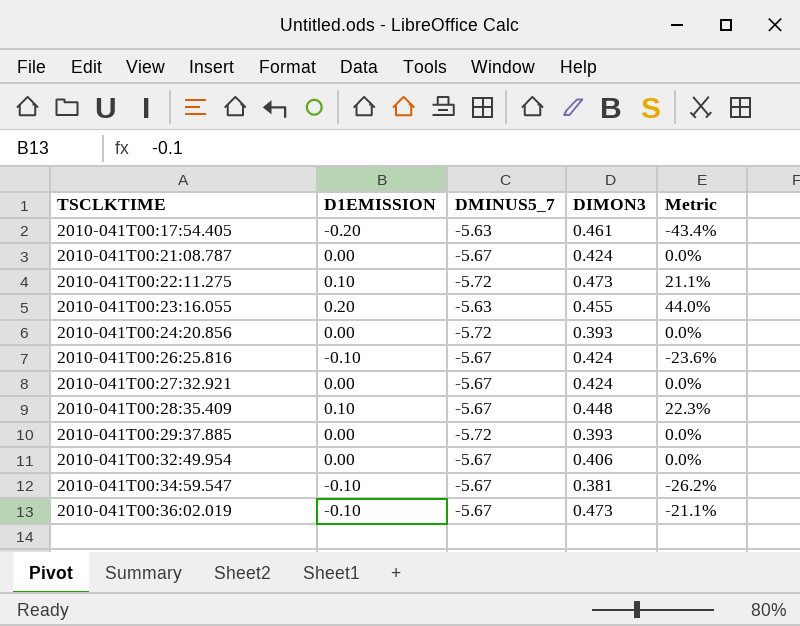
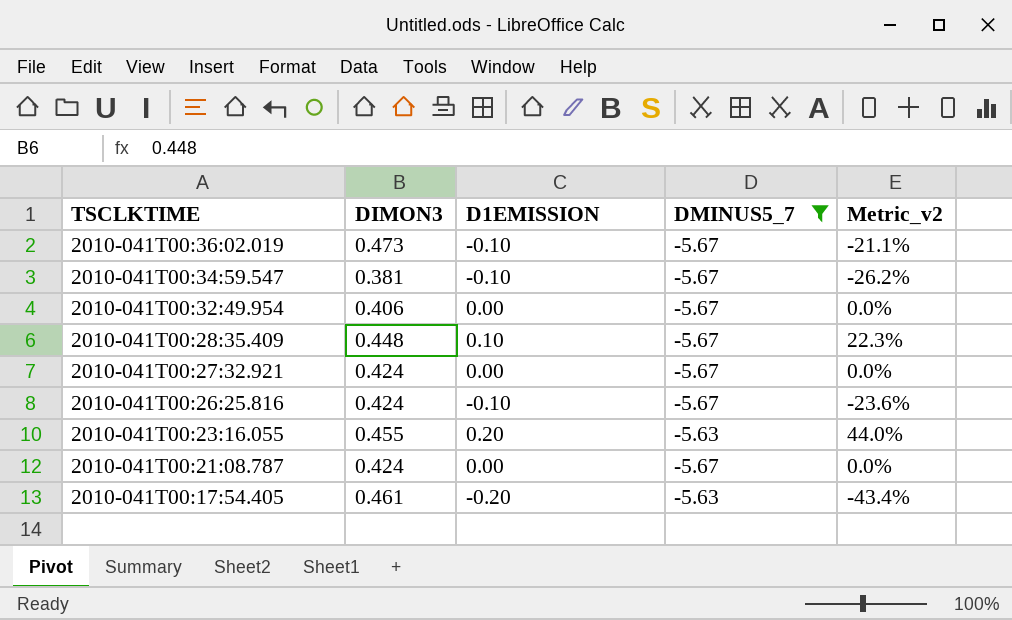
filter: none -> DMINUS5_7 != -5.72
row order: TSCLKTIME ascending -> TSCLKTIME descending
column DIMON3 | position: 4 -> 2
column name: Metric -> Metric_v2

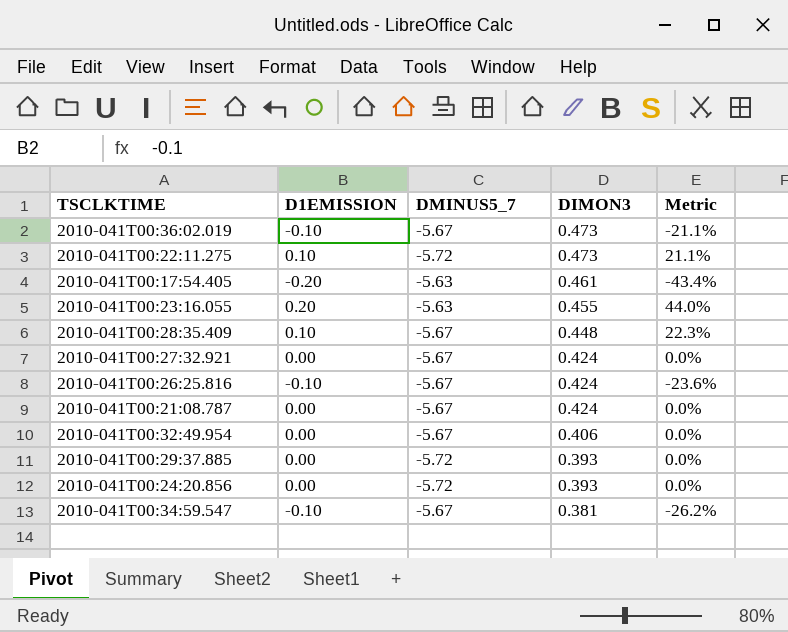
filter: DMINUS5_7 != -5.72 -> none
row order: TSCLKTIME descending -> DIMON3 descending
column DIMON3 | position: 2 -> 4
column name: Metric_v2 -> Metric

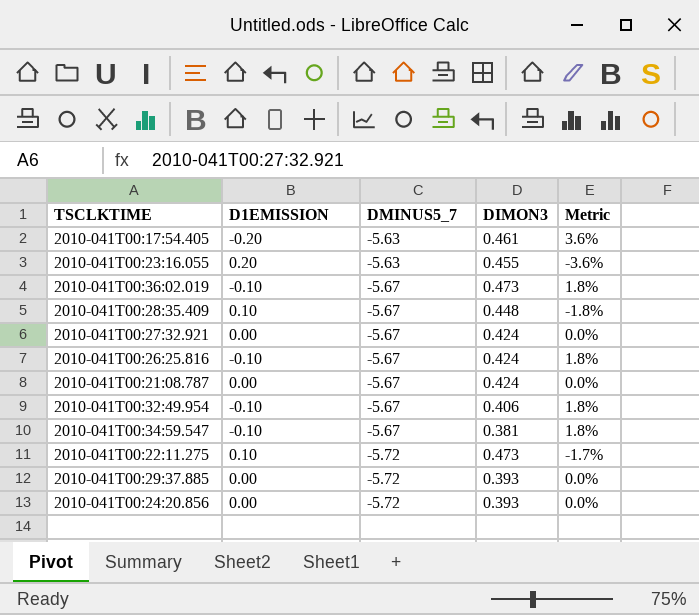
row order: DIMON3 descending -> DMINUS5_7 descending
column Metric | formula: [D1EMISSION] / [DIMON3] -> [D1EMISSION] / [DMINUS5_7]
2010-041T00:32:49.954 | D1EMISSION: 0.00 -> -0.10

